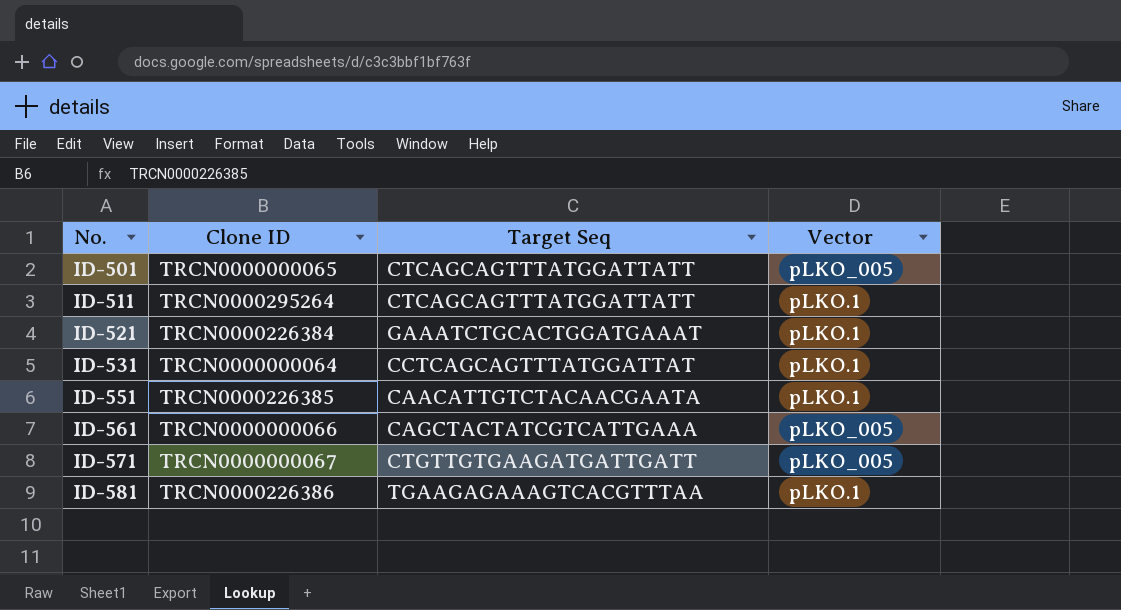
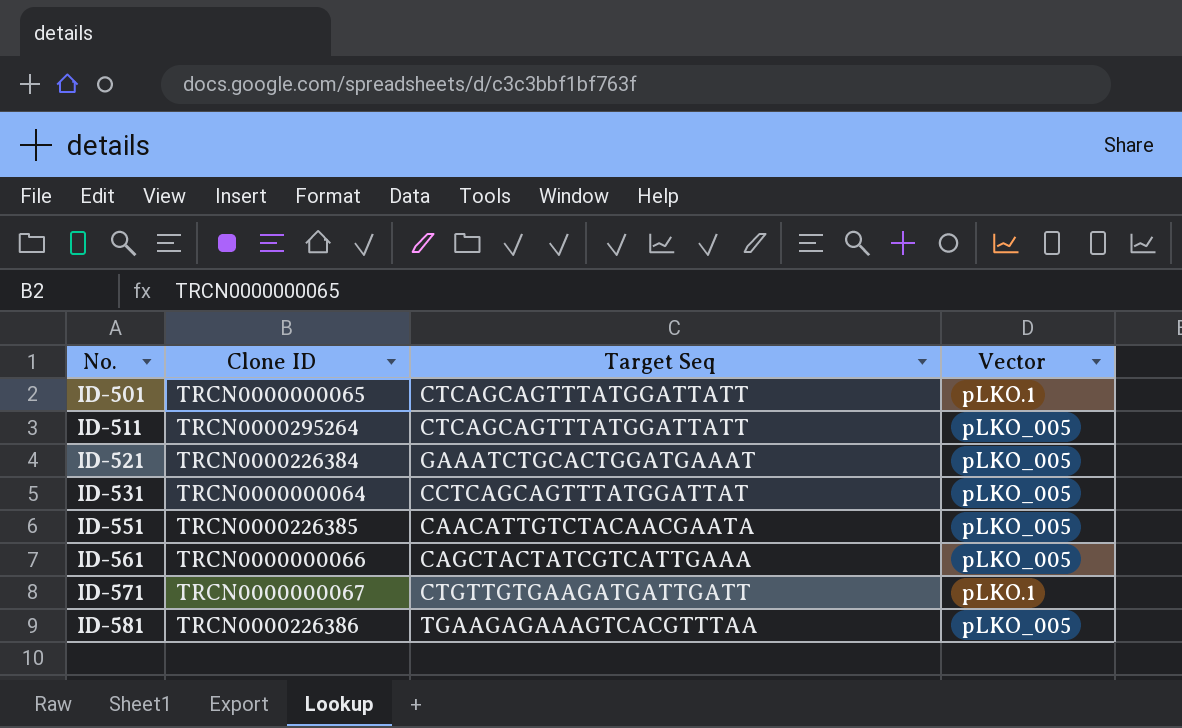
ID-501 | Vector: pLKO_005 -> pLKO.1
ID-511 | Vector: pLKO.1 -> pLKO_005
ID-521 | Vector: pLKO.1 -> pLKO_005
ID-531 | Vector: pLKO.1 -> pLKO_005
ID-551 | Vector: pLKO.1 -> pLKO_005
ID-571 | Vector: pLKO_005 -> pLKO.1
ID-581 | Vector: pLKO.1 -> pLKO_005

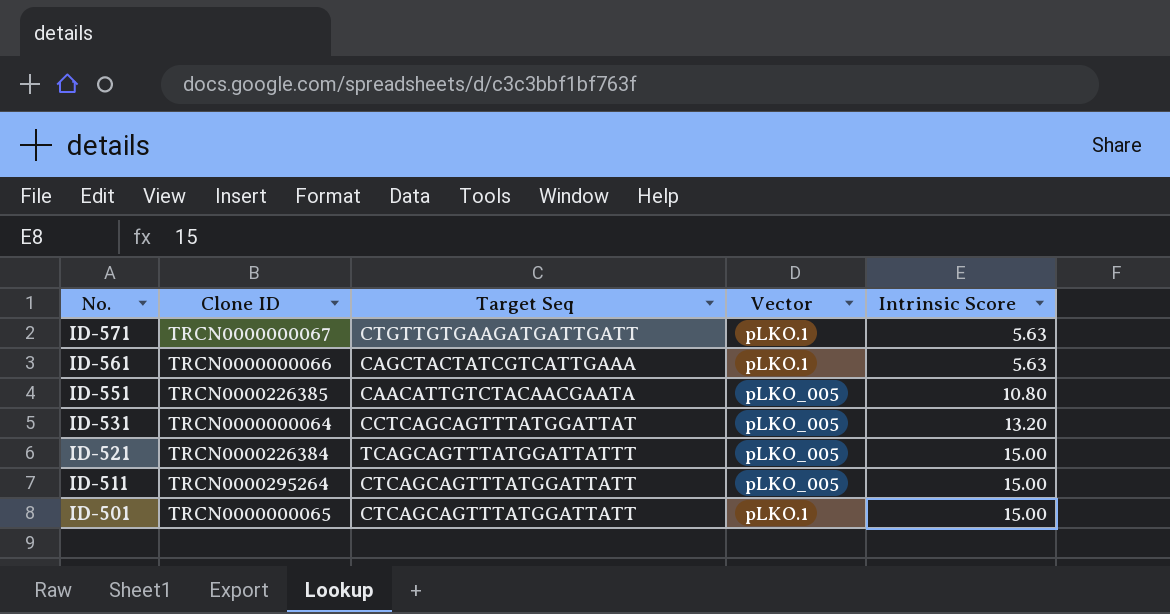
row order: No. ascending -> No. descending
column Intrinsic Score | position: none -> 5
row ID-581: TRCN0000226386 | TGAAGAGAAAGTCACGTTTAA | pLKO_005 -> none
ID-561 | Vector: pLKO_005 -> pLKO.1
ID-521 | Target Seq: GAAATCTGCACTGGATGAAAT -> TCAGCAGTTTATGGATTATTT

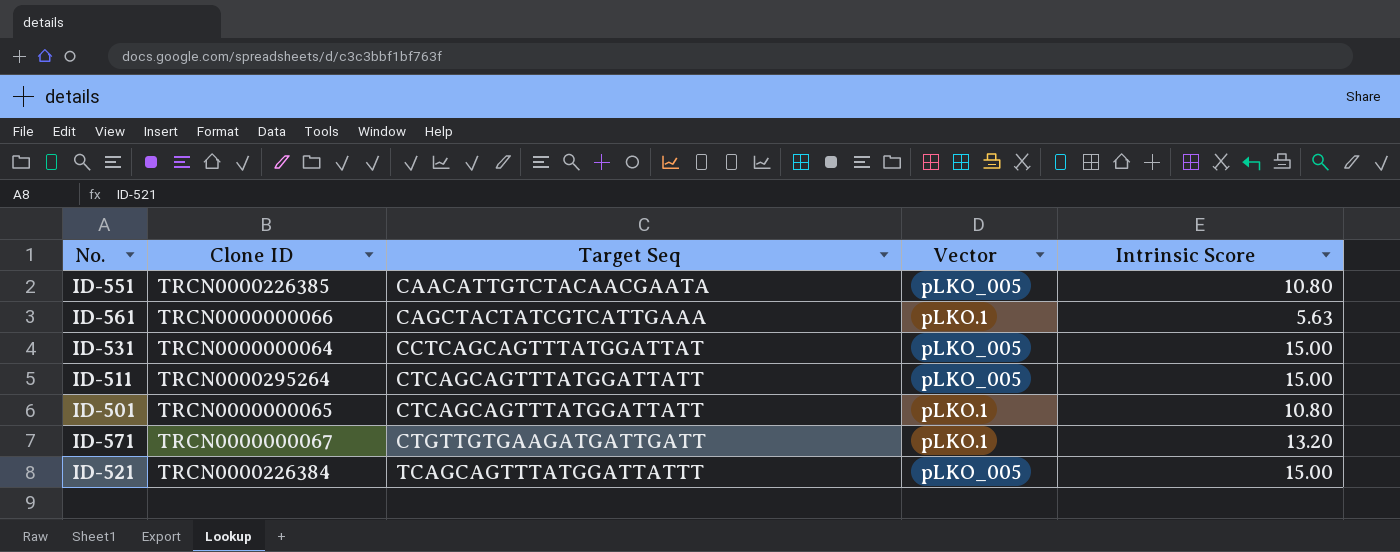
row order: No. descending -> Target Seq ascending
ID-531 | Intrinsic Score: 13.20 -> 15.00
ID-501 | Intrinsic Score: 15.00 -> 10.80
ID-571 | Intrinsic Score: 5.63 -> 13.20

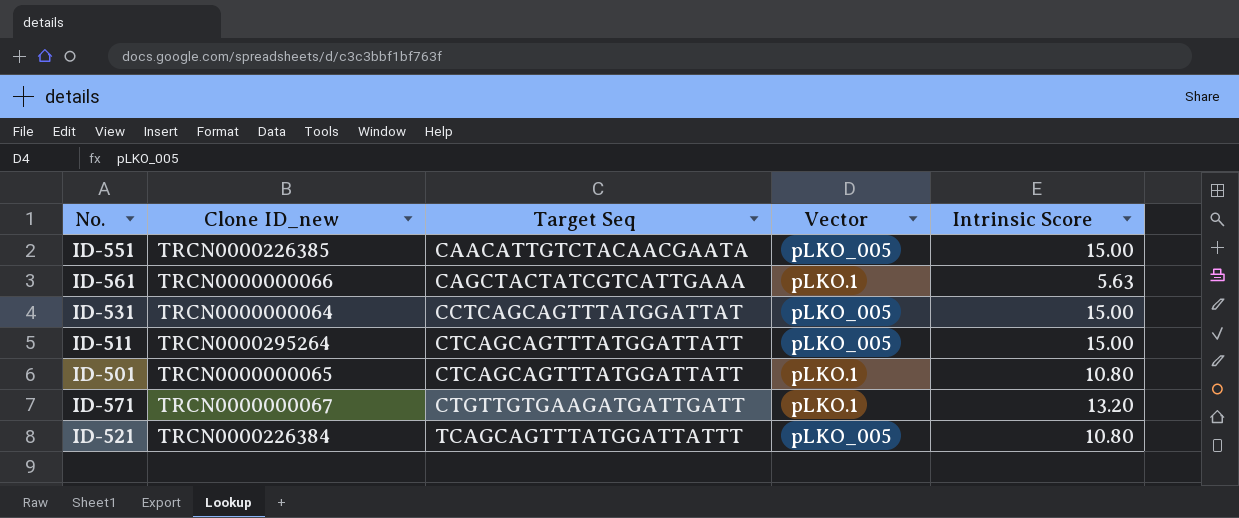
column name: Clone ID -> Clone ID_new
ID-551 | Intrinsic Score: 10.80 -> 15.00
ID-521 | Intrinsic Score: 15.00 -> 10.80

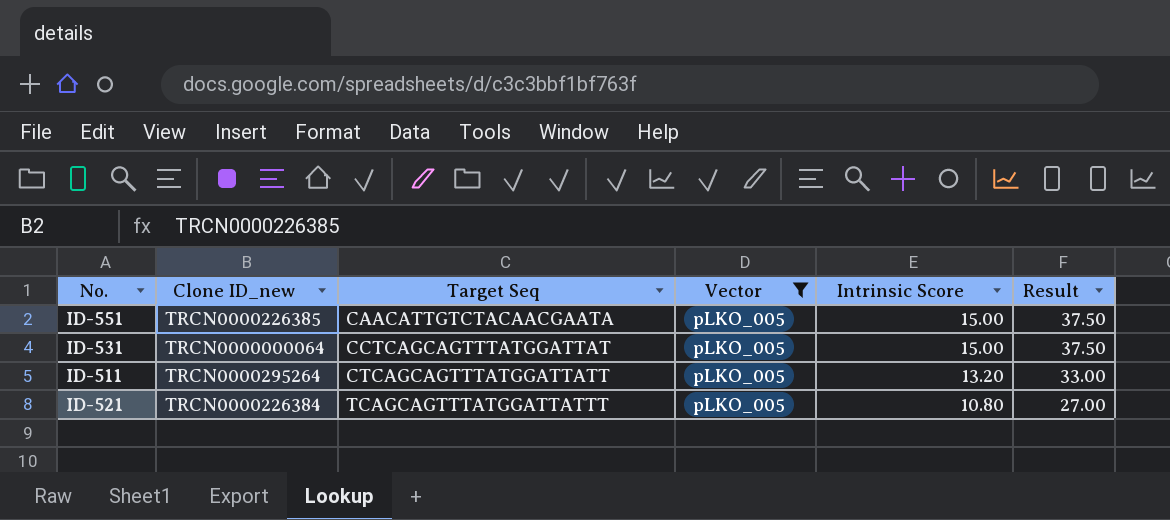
filter: none -> Vector = pLKO_005
column Result | formula: none -> [Intrinsic Score] * 2.5
ID-511 | Intrinsic Score: 15.00 -> 13.20

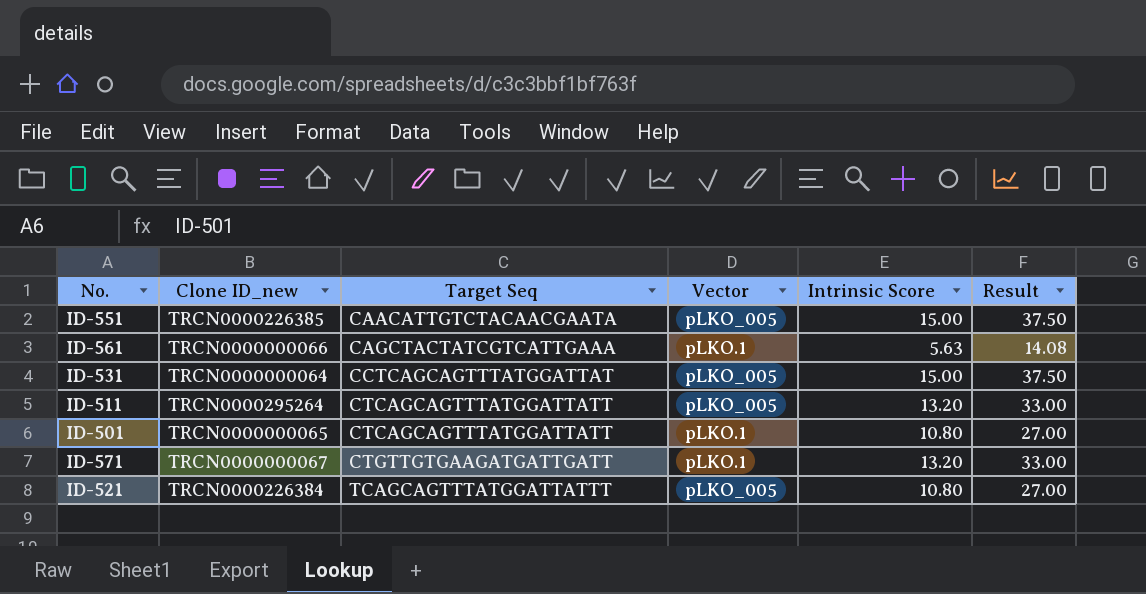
filter: Vector = pLKO_005 -> none

